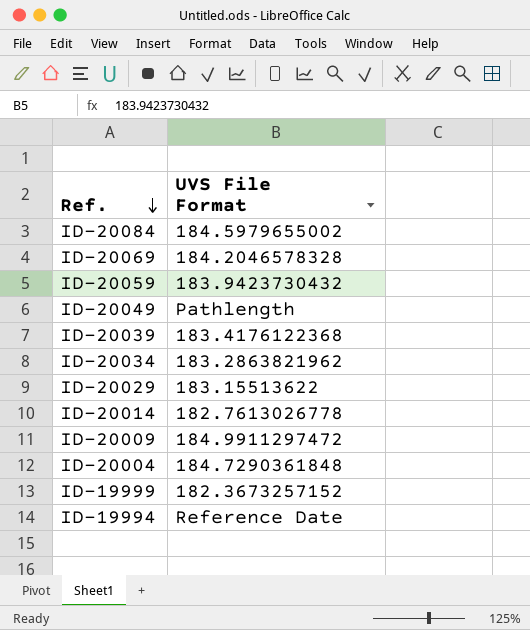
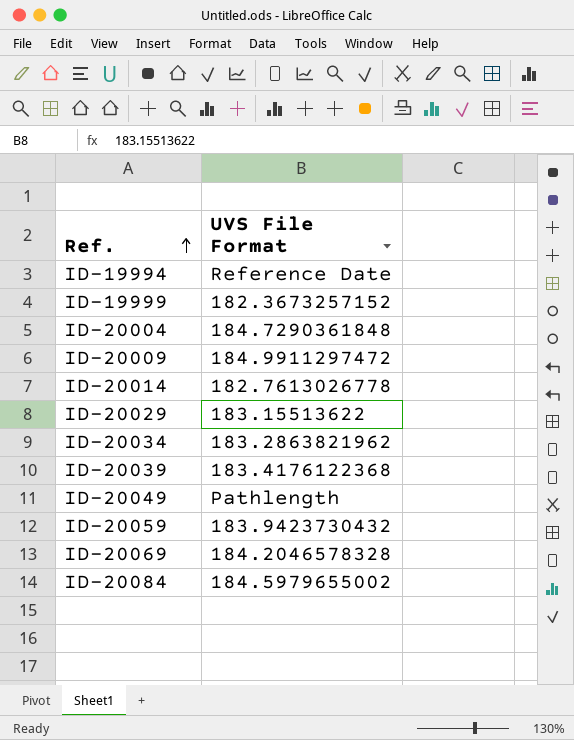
row order: Ref. descending -> Ref. ascending

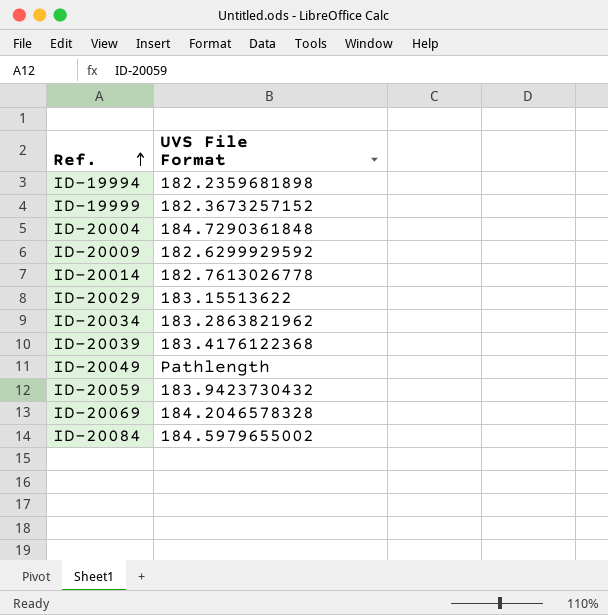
ID-19994 | UVS File Format: Reference Date -> 182.2359681898
ID-20009 | UVS File Format: 184.9911297472 -> 182.6299929592

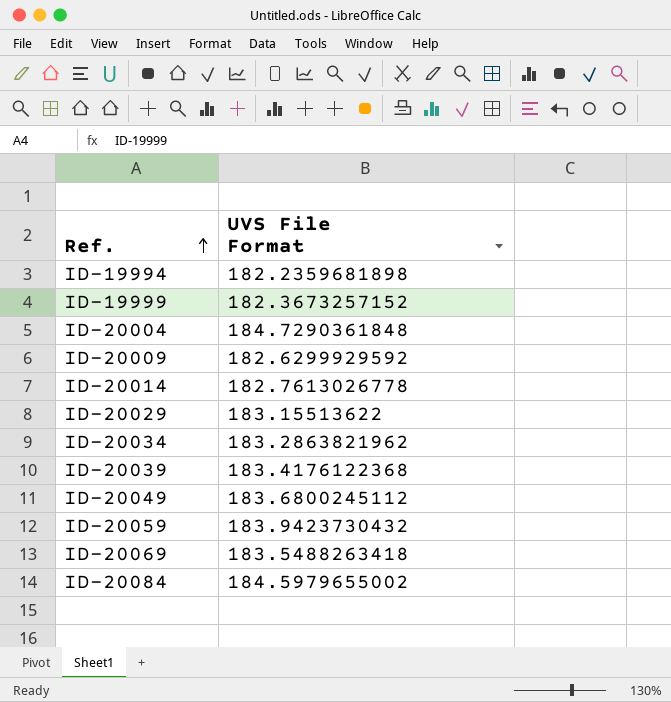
ID-20049 | UVS File Format: Pathlength -> 183.6800245112
ID-20069 | UVS File Format: 184.2046578328 -> 183.5488263418

